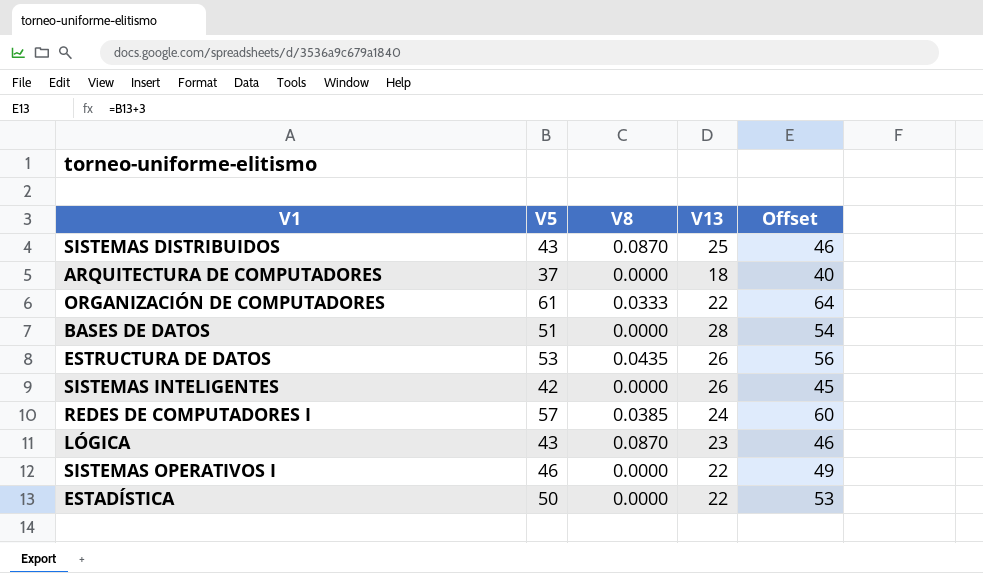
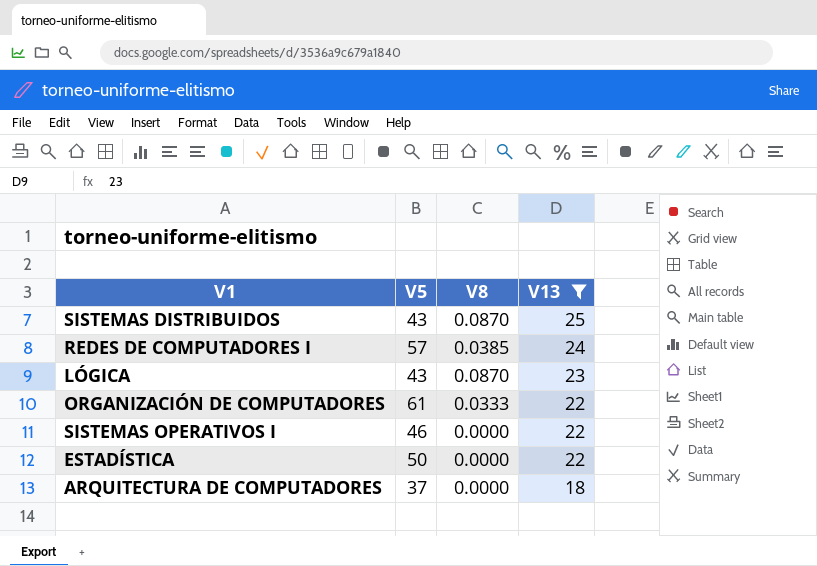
filter: none -> V13 <= 25
row order: none -> V13 descending
column Offset | formula: [V5] + 3 -> none

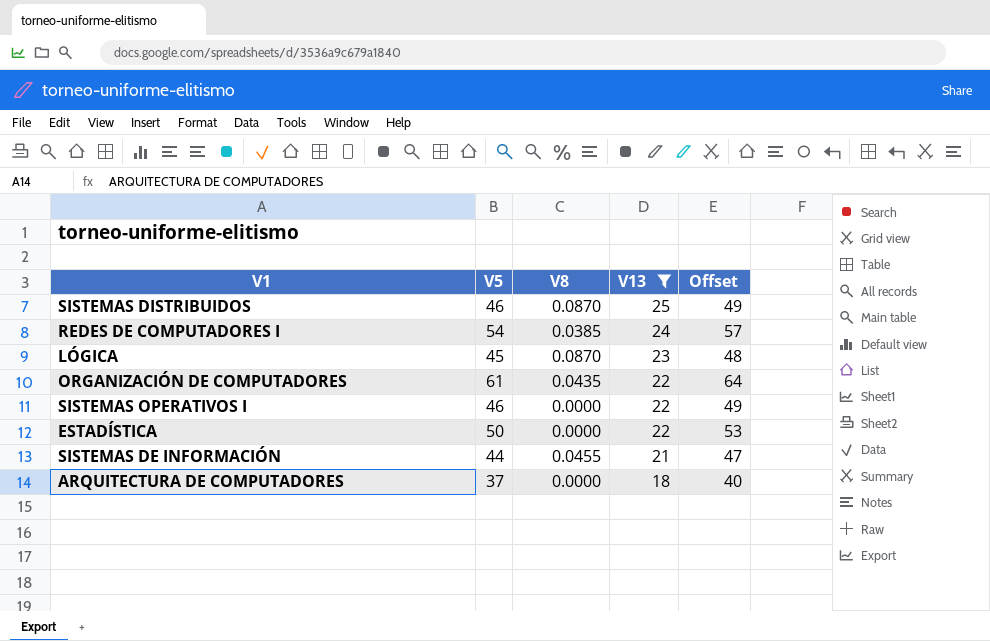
column Offset | formula: none -> [V5] + 3
SISTEMAS DISTRIBUIDOS | V5: 43 -> 46
REDES DE COMPUTADORES I | V5: 57 -> 54
LÓGICA | V5: 43 -> 45
ORGANIZACIÓN DE COMPUTADORES | V8: 0.0333 -> 0.0435
row SISTEMAS DE INFORMACIÓN: none -> 44 | 0.0455 | 21 | 47

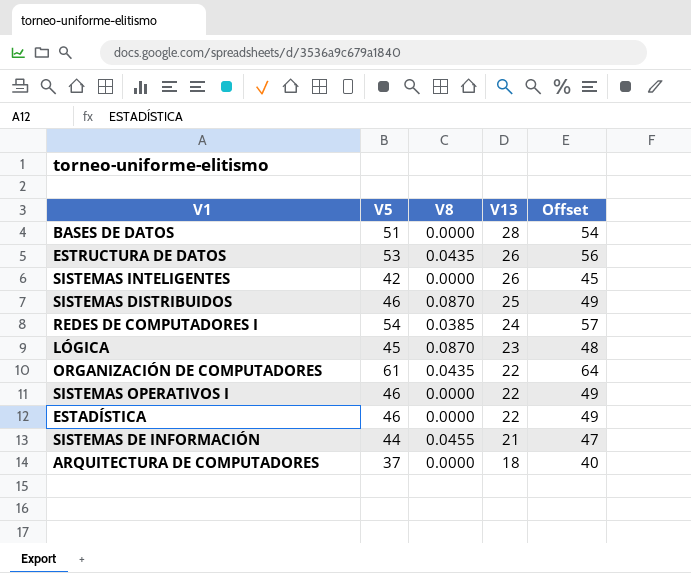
filter: V13 <= 25 -> none
ESTADÍSTICA | V5: 50 -> 46
ESTADÍSTICA | Offset: 53 -> 49

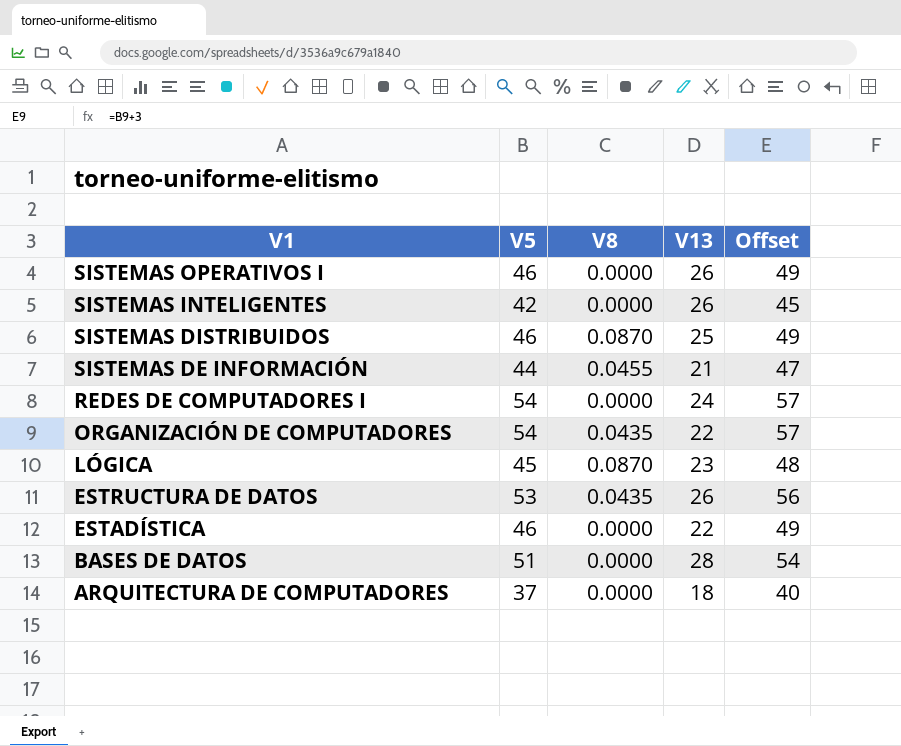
row order: V13 descending -> V1 descending
SISTEMAS OPERATIVOS I | V13: 22 -> 26
REDES DE COMPUTADORES I | V8: 0.0385 -> 0.0000
ORGANIZACIÓN DE COMPUTADORES | V5: 61 -> 54
ORGANIZACIÓN DE COMPUTADORES | Offset: 64 -> 57

